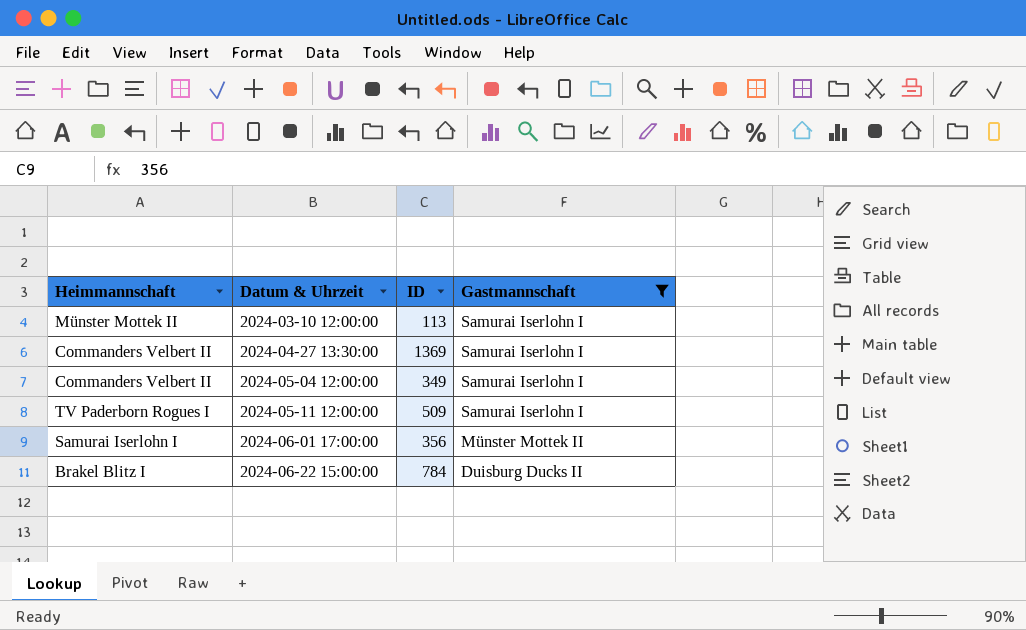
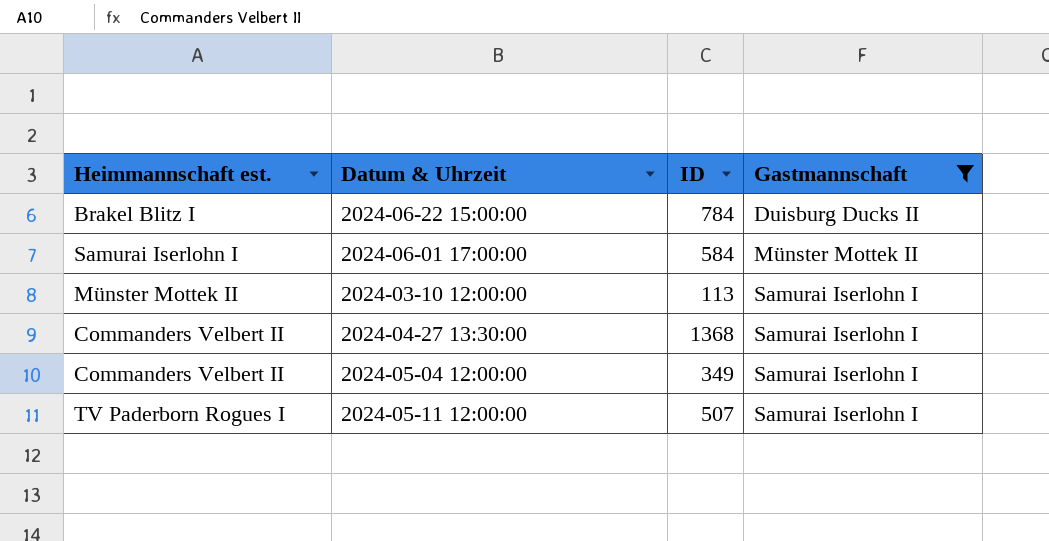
row order: Datum & Uhrzeit ascending -> Gastmannschaft ascending
column name: Heimmannschaft -> Heimmannschaft est.
2024-06-01 17:00:00 | ID: 356 -> 584
2024-04-27 13:30:00 | ID: 1369 -> 1368
2024-05-11 12:00:00 | ID: 509 -> 507

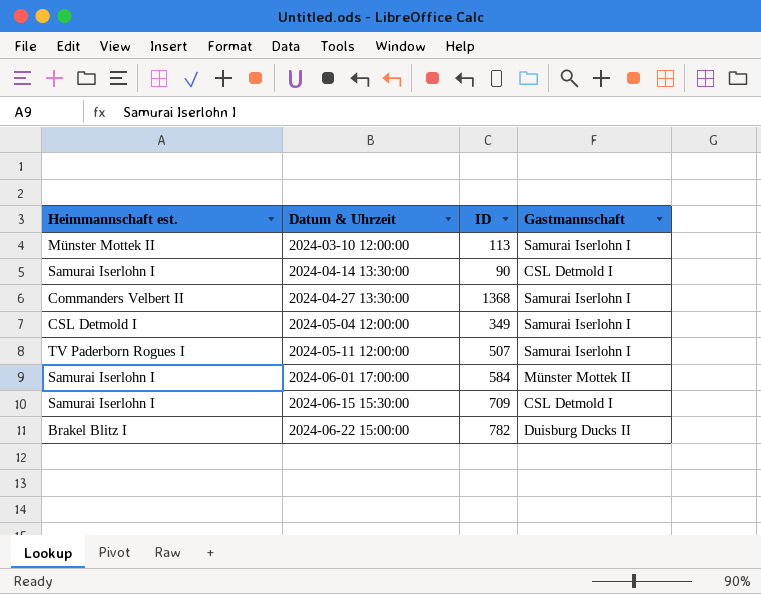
filter: Gastmannschaft != CSL Detmold I -> none
row order: Gastmannschaft ascending -> Datum & Uhrzeit ascending
2024-05-04 12:00:00 | Heimmannschaft est.: Commanders Velbert II -> CSL Detmold I
2024-06-22 15:00:00 | ID: 784 -> 782

